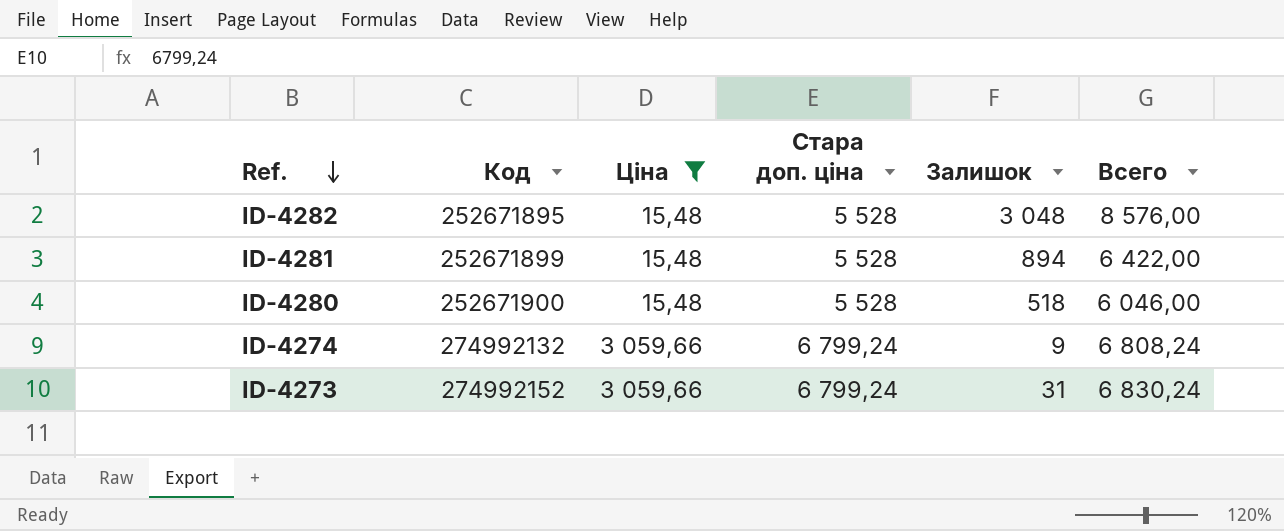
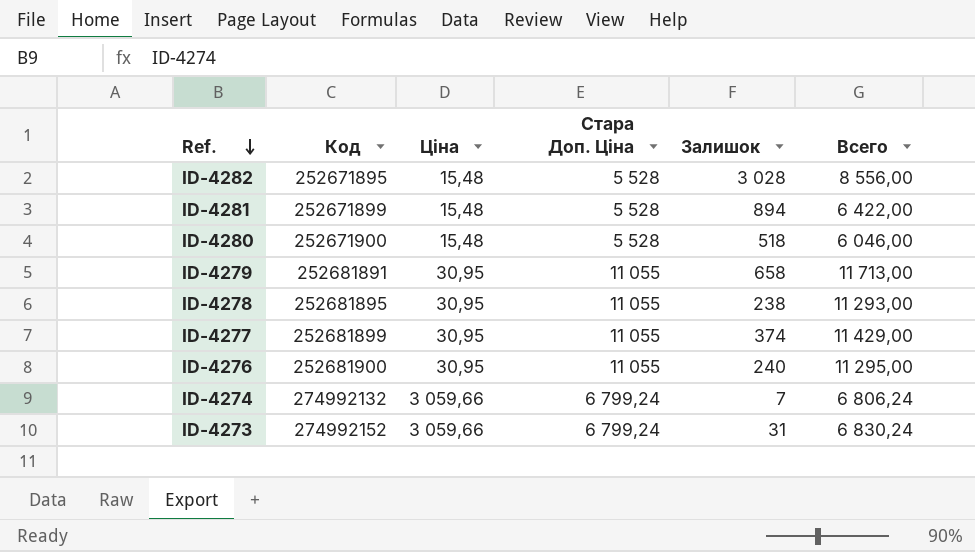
filter: Ціна != 30,95 -> none
column name: Стара доп. ціна -> Стара Доп. Ціна
ID-4282 | Залишок: 3 048 -> 3 028
ID-4282 | Всего: 8 576,00 -> 8 556,00
ID-4274 | Залишок: 9 -> 7
ID-4274 | Всего: 6 808,24 -> 6 806,24

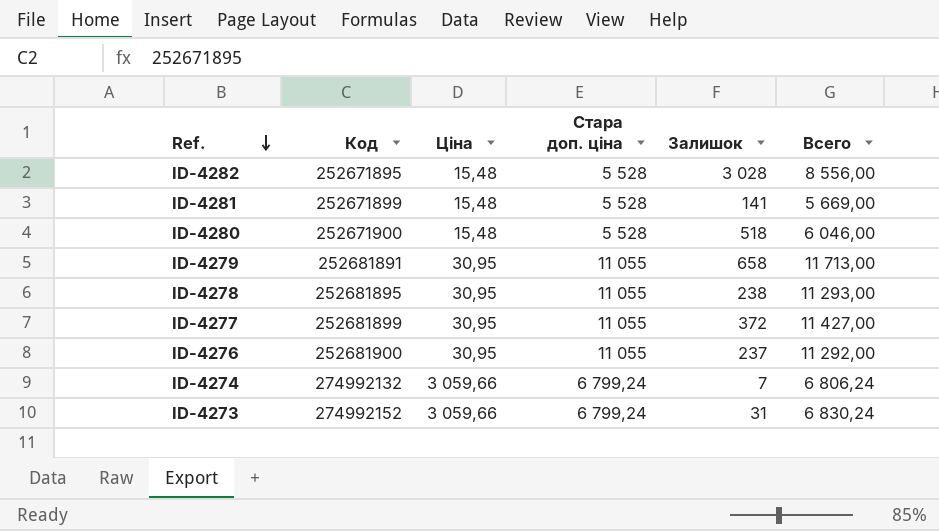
column name: Стара Доп. Ціна -> Стара доп. ціна
ID-4281 | Залишок: 894 -> 141
ID-4281 | Всего: 6 422,00 -> 5 669,00
ID-4277 | Залишок: 374 -> 372
ID-4277 | Всего: 11 429,00 -> 11 427,00
ID-4276 | Залишок: 240 -> 237
ID-4276 | Всего: 11 295,00 -> 11 292,00

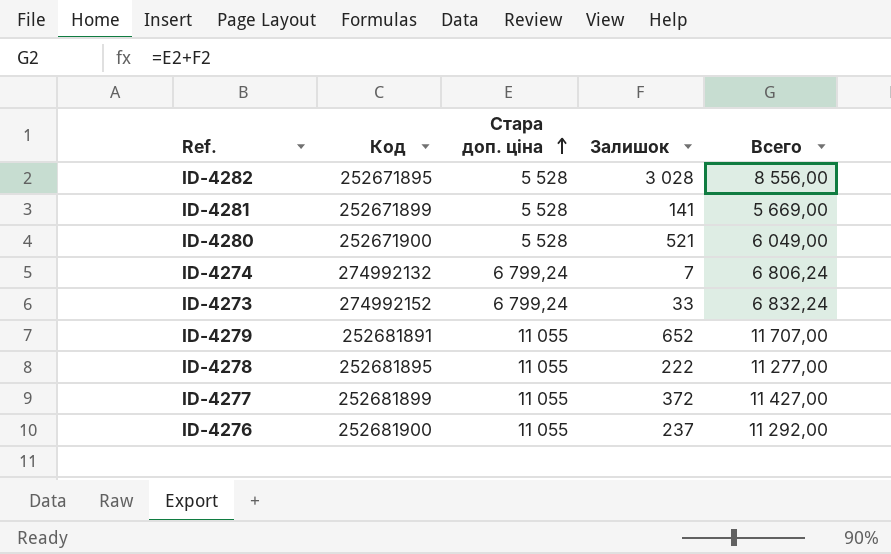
row order: Ref. descending -> Стара доп. ціна ascending
column Ціна | position: 3 -> none
ID-4280 | Залишок: 518 -> 521
ID-4280 | Всего: 6 046,00 -> 6 049,00
ID-4273 | Залишок: 31 -> 33
ID-4273 | Всего: 6 830,24 -> 6 832,24
ID-4279 | Залишок: 658 -> 652
ID-4279 | Всего: 11 713,00 -> 11 707,00
ID-4278 | Залишок: 238 -> 222
ID-4278 | Всего: 11 293,00 -> 11 277,00

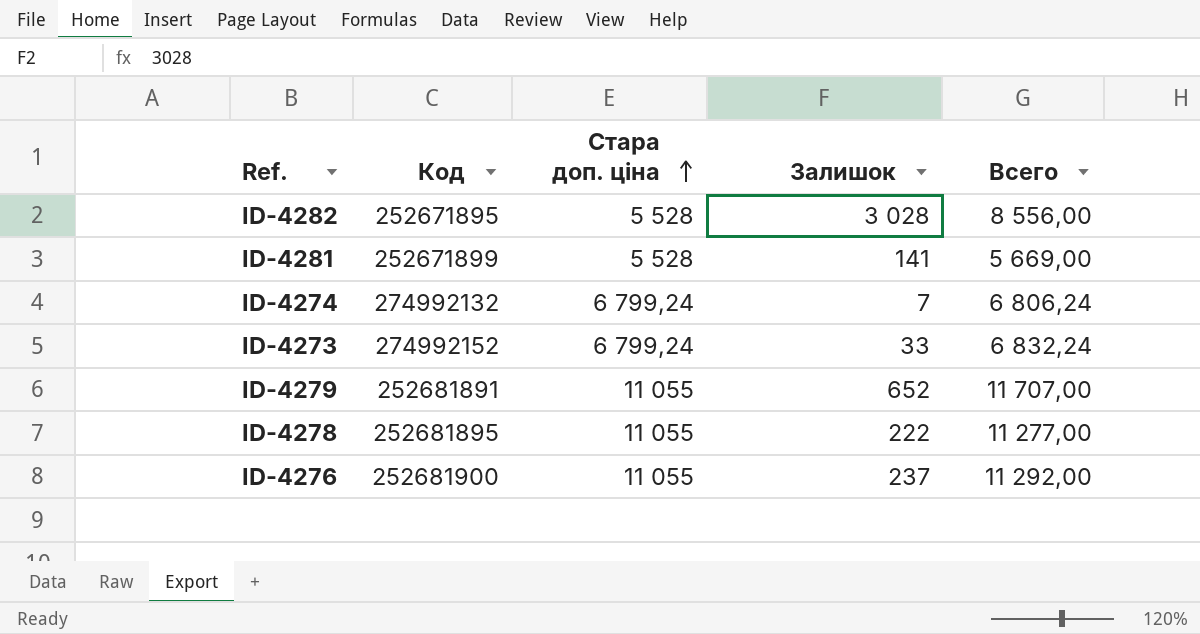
row ID-4280: 252671900 | 5 528 | 521 | 6 049,00 -> none
row ID-4277: 252681899 | 11 055 | 372 | 11 427,00 -> none

